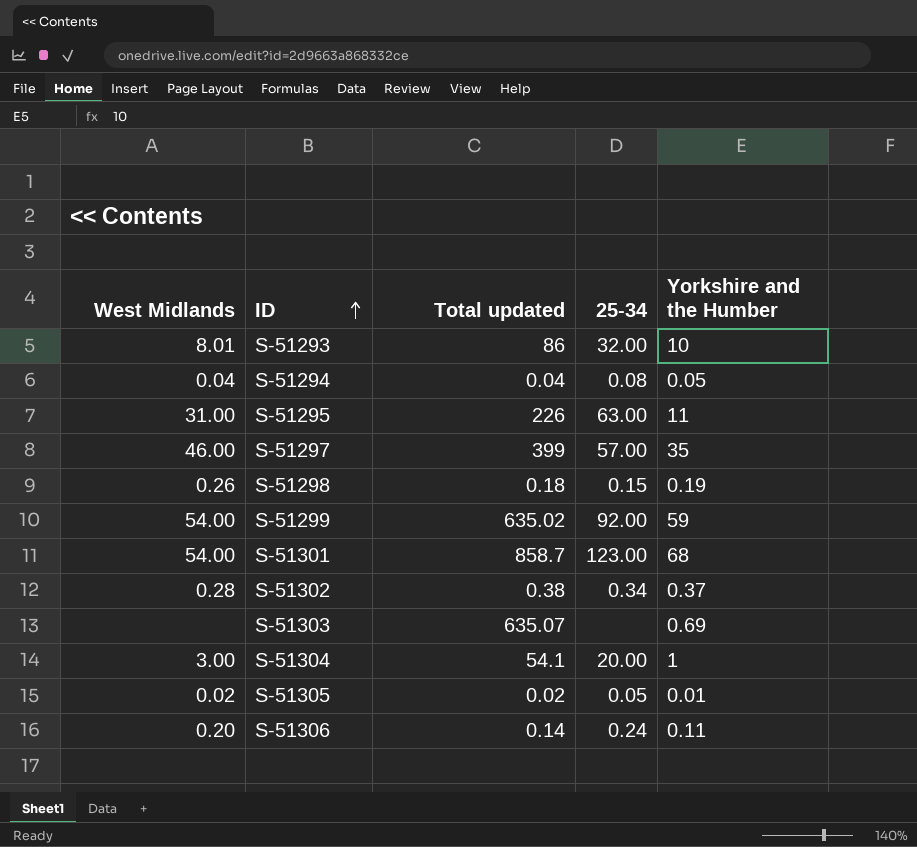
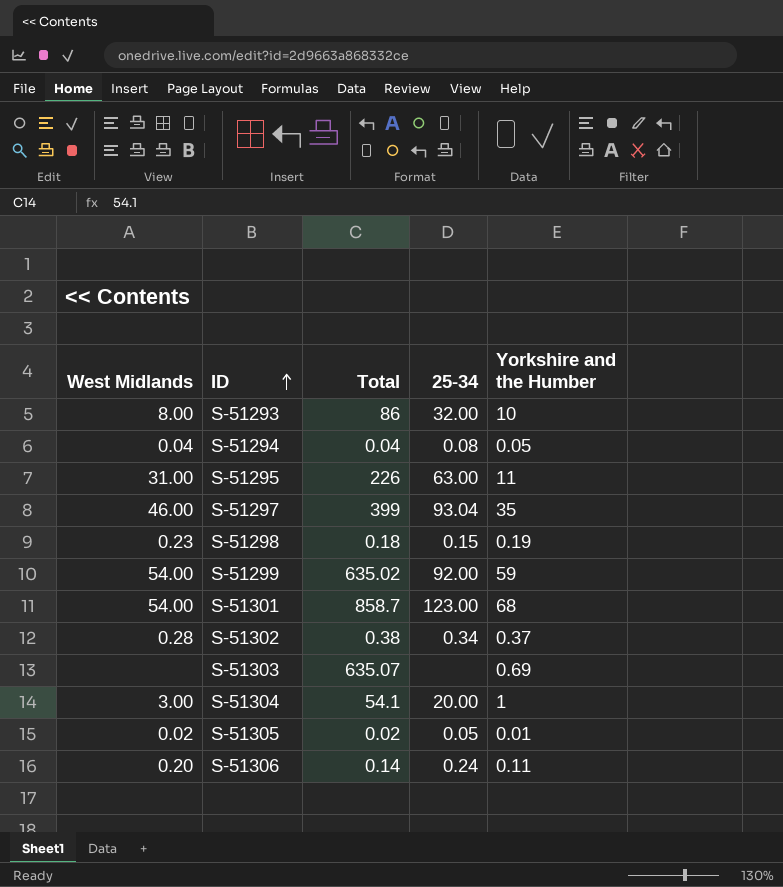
column name: Total updated -> Total
S-51293 | West Midlands: 8.01 -> 8.00
S-51297 | 25-34: 57.00 -> 93.04
S-51298 | West Midlands: 0.26 -> 0.23

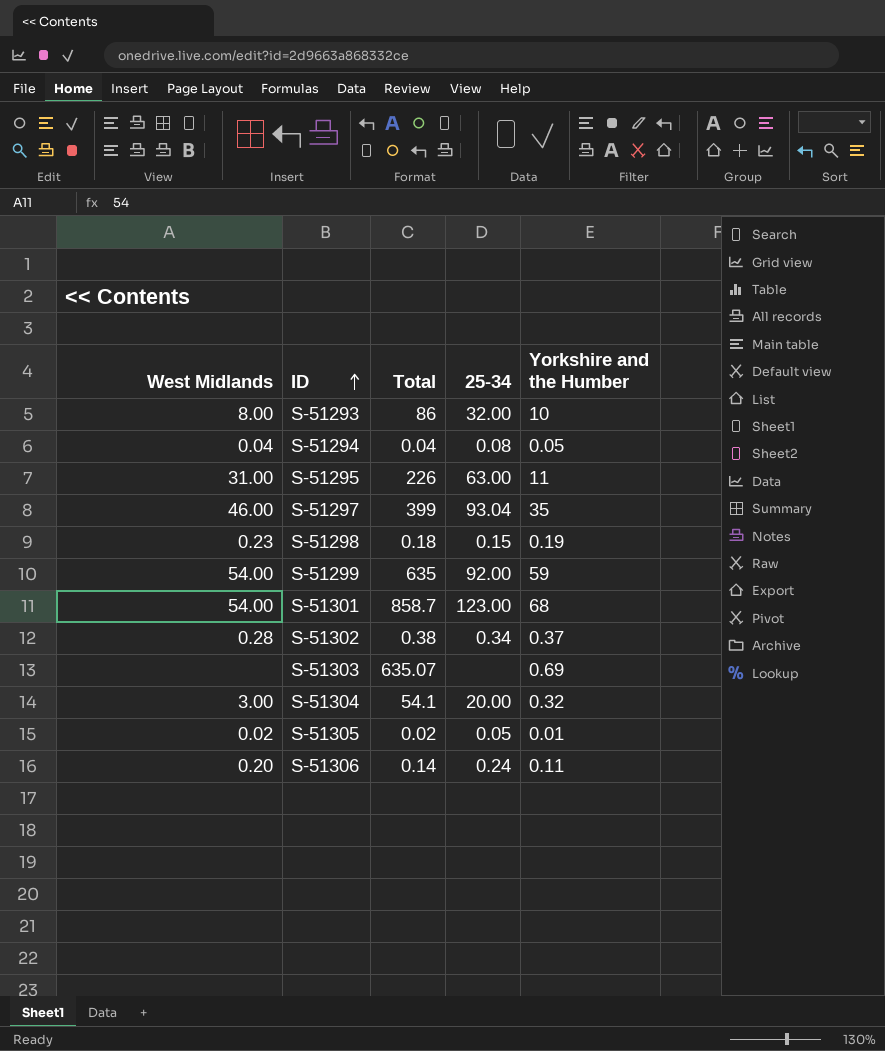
S-51299 | Total: 635.02 -> 635
S-51304 | Yorkshire and the Humber: 1 -> 0.32

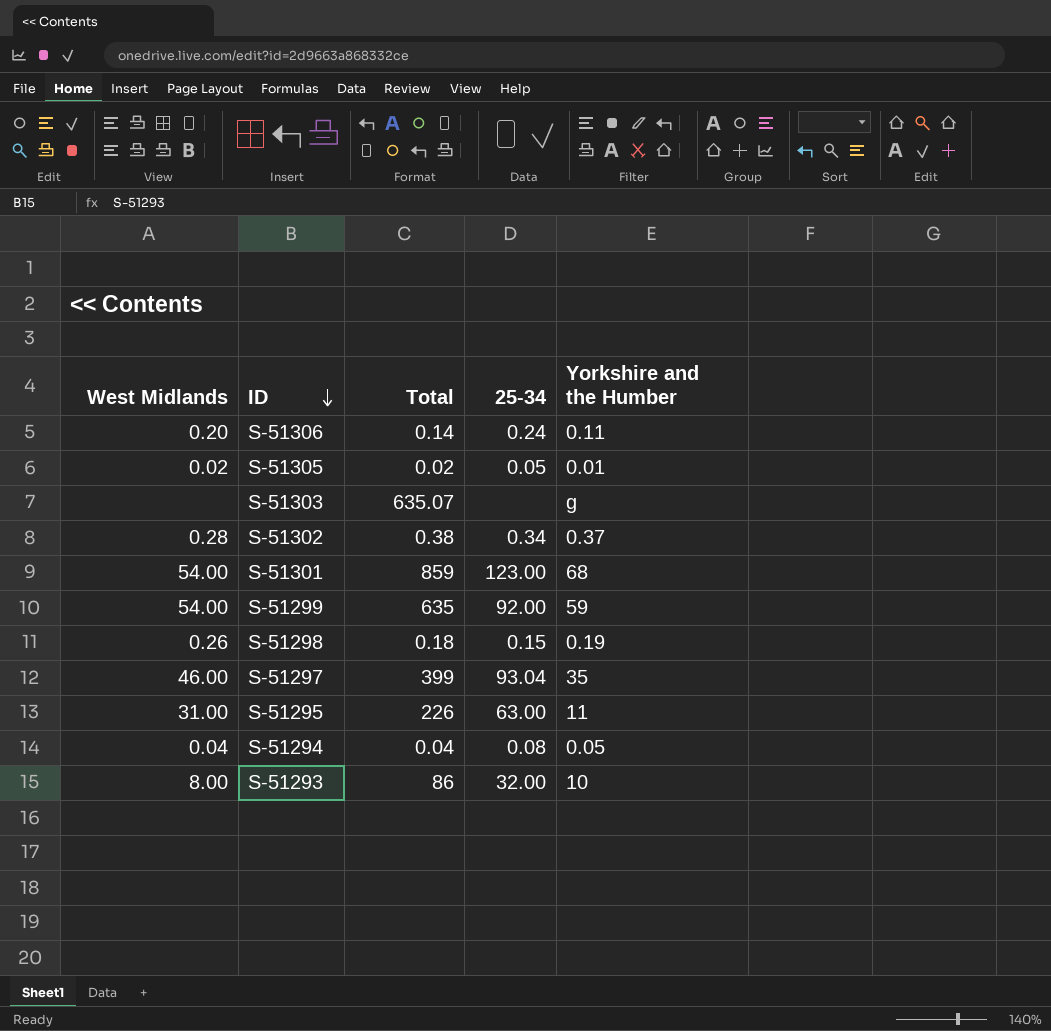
row order: ID ascending -> ID descending
row S-51304: 3.00 | 54.1 | 20.00 | 0.32 -> none
S-51303 | Yorkshire and the Humber: 0.69 -> g
S-51301 | Total: 858.7 -> 859
S-51298 | West Midlands: 0.23 -> 0.26

